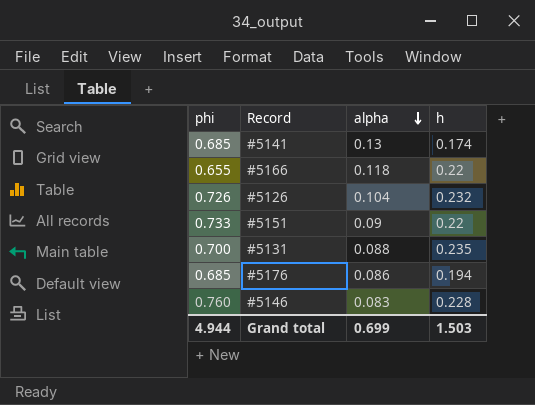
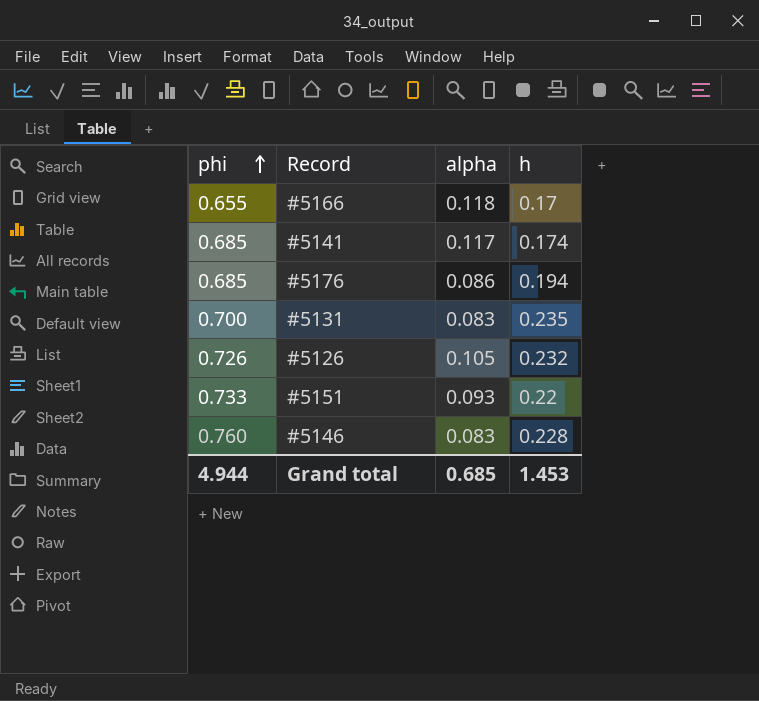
row order: alpha descending -> phi ascending
#5166 | h: 0.22 -> 0.17
#5141 | alpha: 0.13 -> 0.117
#5131 | alpha: 0.088 -> 0.083
#5126 | alpha: 0.104 -> 0.105
#5151 | alpha: 0.09 -> 0.093
Grand total | alpha: 0.699 -> 0.685
Grand total | h: 1.503 -> 1.453

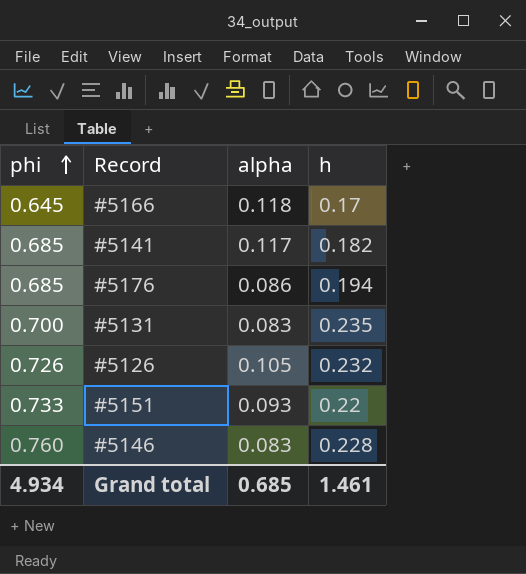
#5166 | phi: 0.655 -> 0.645
#5141 | h: 0.174 -> 0.182
Grand total | phi: 4.944 -> 4.934
Grand total | h: 1.453 -> 1.461

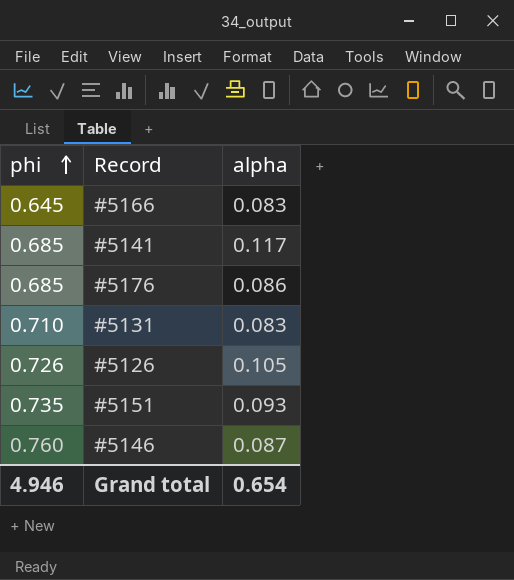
column h | position: 4 -> none
#5166 | alpha: 0.118 -> 0.083
#5131 | phi: 0.700 -> 0.710
#5151 | phi: 0.733 -> 0.735
#5146 | alpha: 0.083 -> 0.087
Grand total | phi: 4.934 -> 4.946
Grand total | alpha: 0.685 -> 0.654

